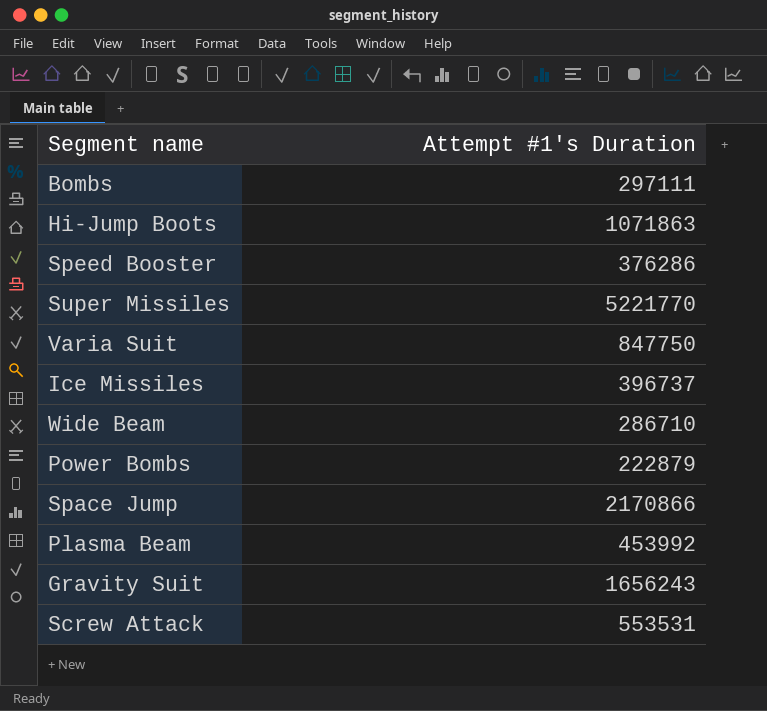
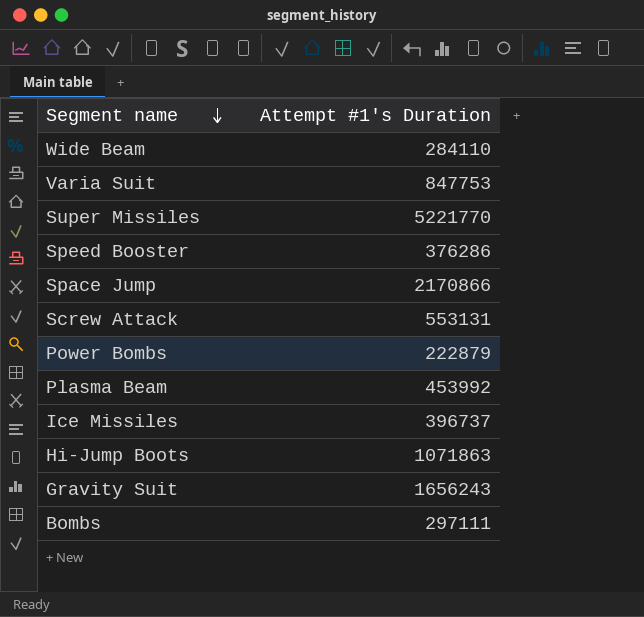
row order: none -> Segment name descending
Wide Beam | Attempt #1's Duration: 286710 -> 284110
Varia Suit | Attempt #1's Duration: 847750 -> 847753
Screw Attack | Attempt #1's Duration: 553531 -> 553131

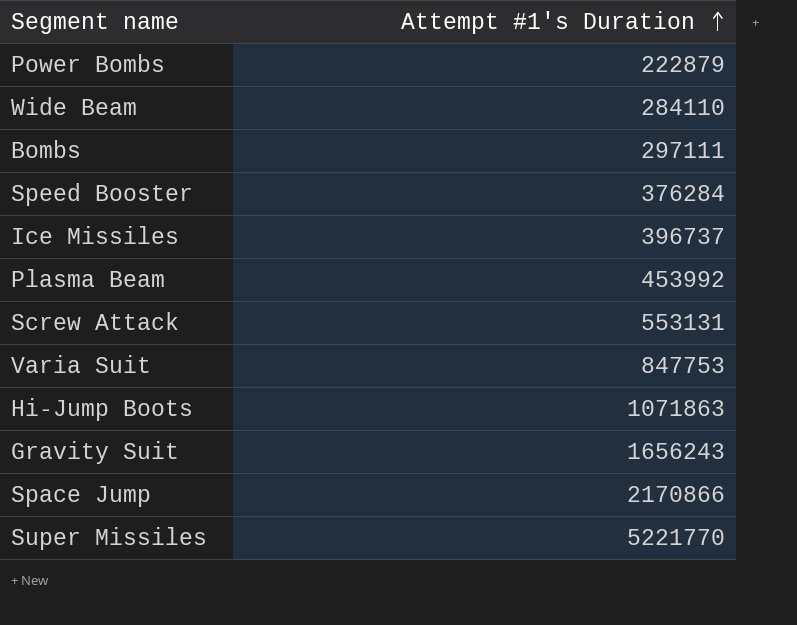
row order: Segment name descending -> Attempt #1's Duration ascending
Speed Booster | Attempt #1's Duration: 376286 -> 376284

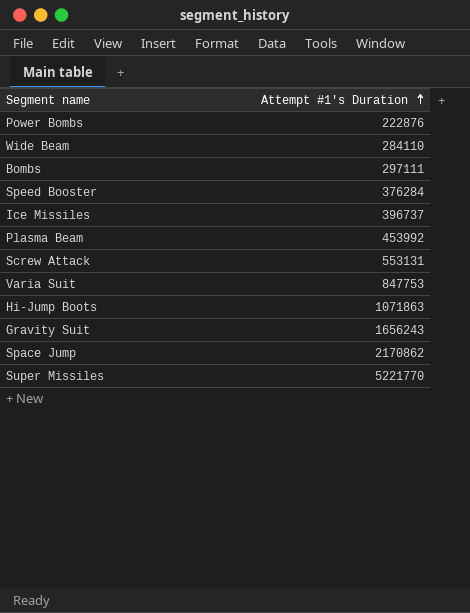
Power Bombs | Attempt #1's Duration: 222879 -> 222876
Space Jump | Attempt #1's Duration: 2170866 -> 2170862

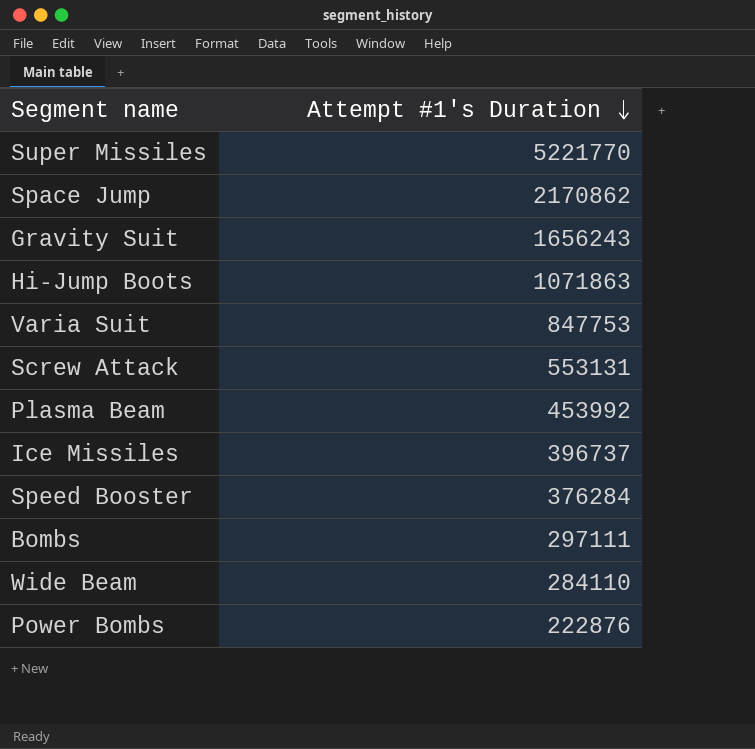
row order: Attempt #1's Duration ascending -> Attempt #1's Duration descending

